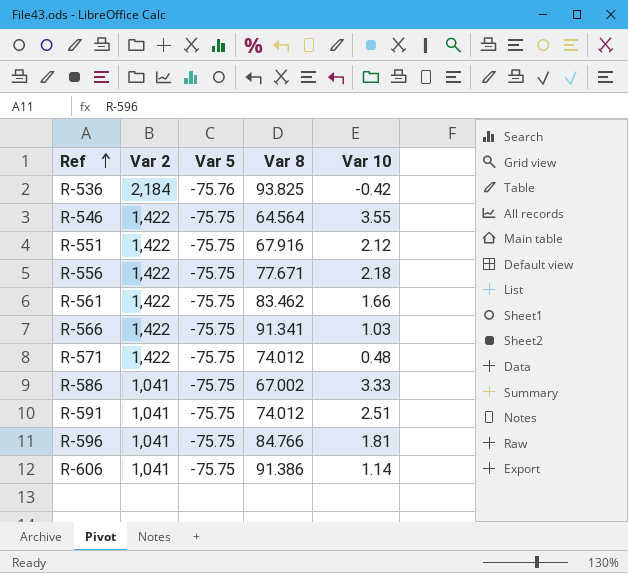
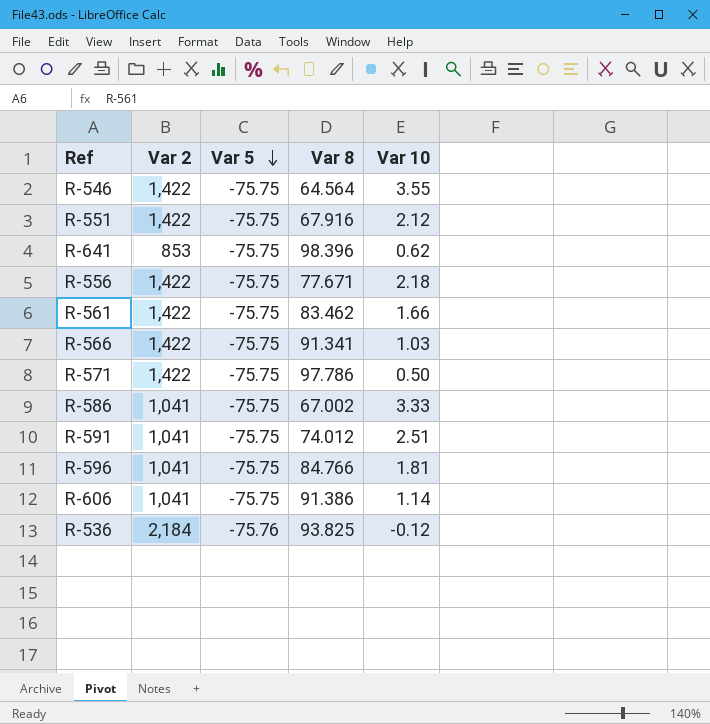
row order: Ref ascending -> Var 5 descending
row R-641: none -> 853 | -75.75 | 98.396 | 0.62
R-571 | Var 8: 74.012 -> 97.786
R-571 | Var 10: 0.48 -> 0.50
R-536 | Var 10: -0.42 -> -0.12

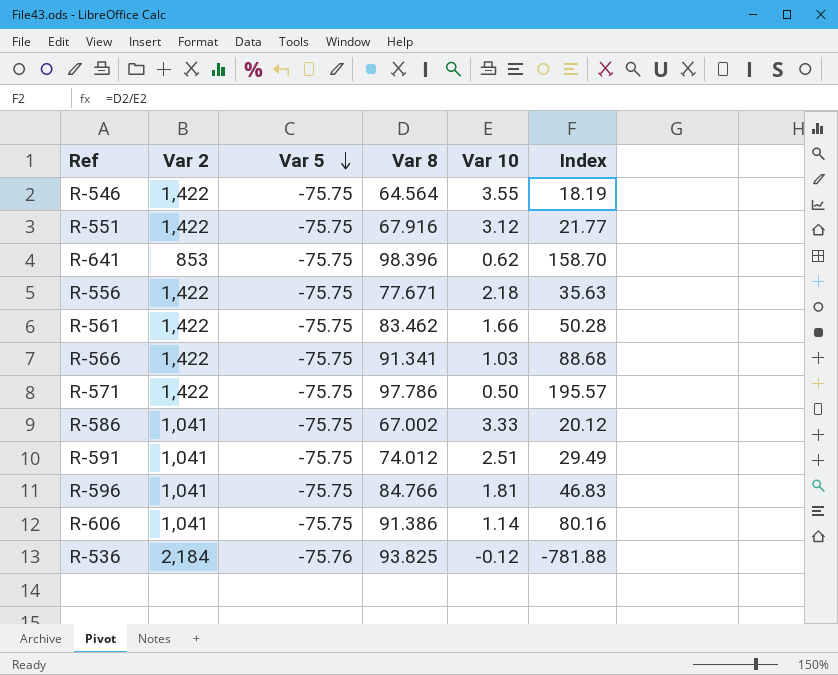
column Index | formula: none -> [Var 8] / [Var 10]
R-551 | Var 10: 2.12 -> 3.12

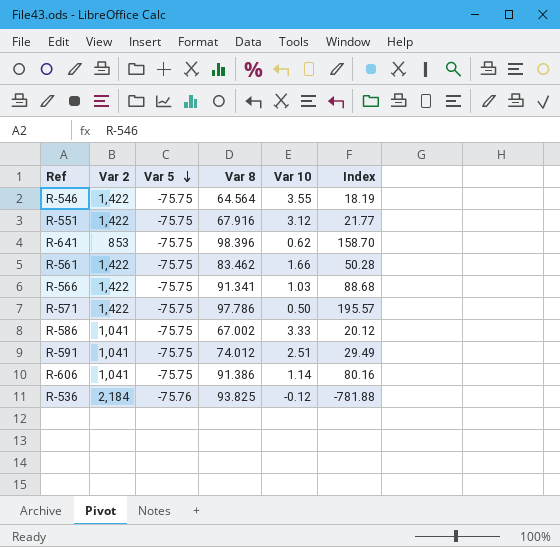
row R-556: 1,422 | -75.75 | 77.671 | 2.18 | 35.63 -> none
row R-596: 1,041 | -75.75 | 84.766 | 1.81 | 46.83 -> none

